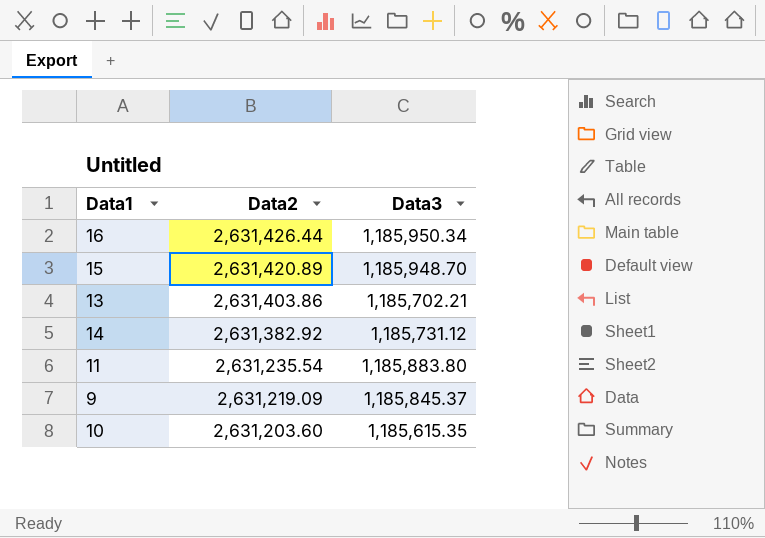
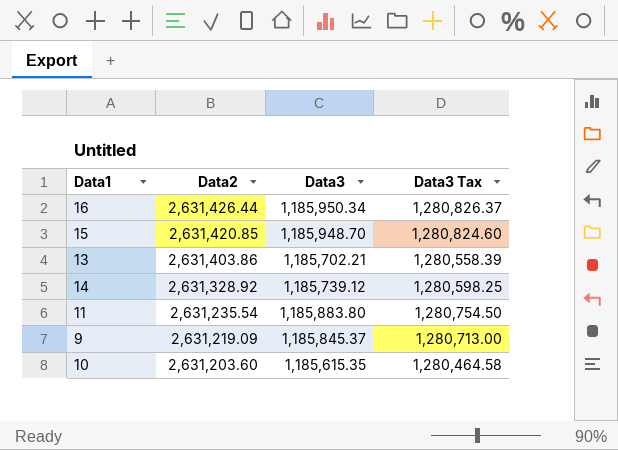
column Data3 Tax | formula: none -> [Data3] * 1.08
15 | Data2: 2,631,420.89 -> 2,631,420.85
14 | Data2: 2,631,382.92 -> 2,631,328.92
14 | Data3: 1,185,731.12 -> 1,185,739.12

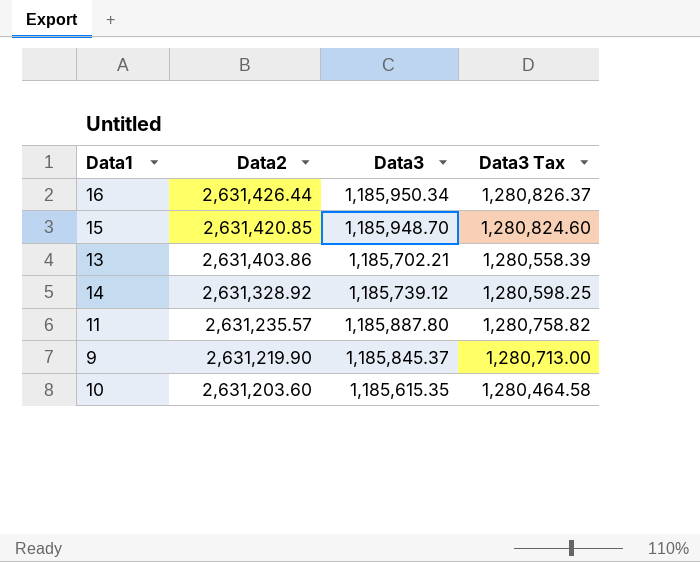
11 | Data2: 2,631,235.54 -> 2,631,235.57
11 | Data3: 1,185,883.80 -> 1,185,887.80
11 | Data3 Tax: 1,280,754.50 -> 1,280,758.82
9 | Data2: 2,631,219.09 -> 2,631,219.90

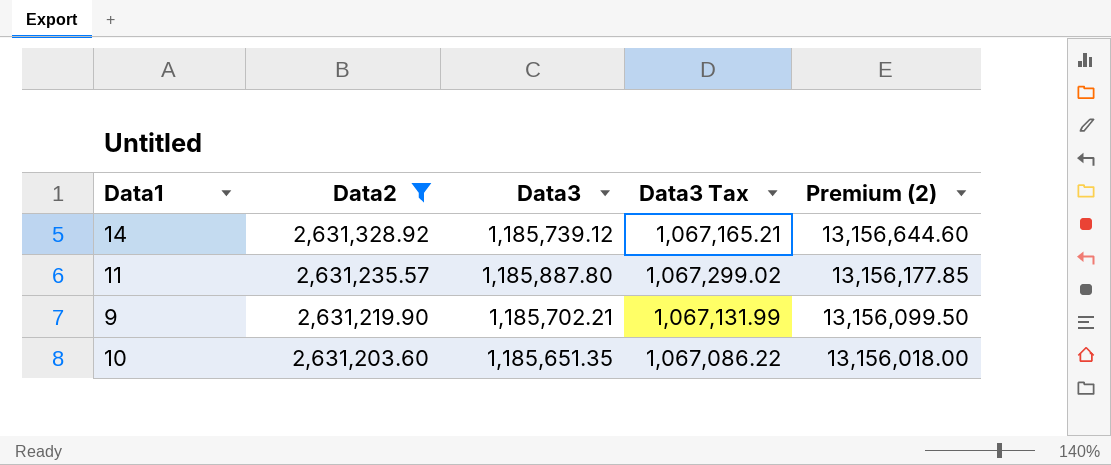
filter: none -> Data2 <= 2,631,328.92
column Data3 Tax | formula: [Data3] * 1.08 -> [Data3] * 0.9
column Premium (2) | formula: none -> [Data2] * 5
9 | Data3: 1,185,845.37 -> 1,185,702.21
10 | Data3: 1,185,615.35 -> 1,185,651.35

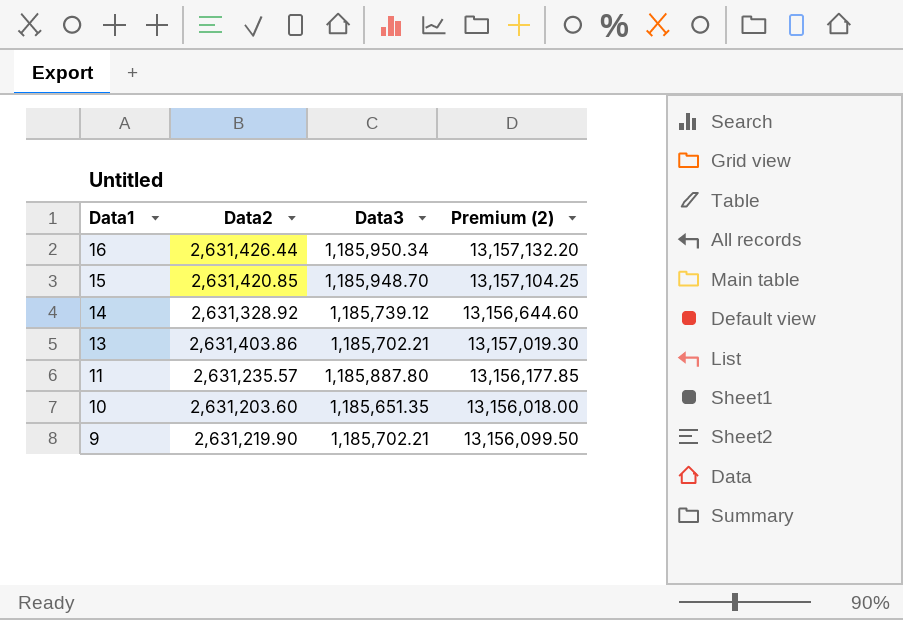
filter: Data2 <= 2,631,328.92 -> none
row order: Data2 descending -> Data1 descending
column Data3 Tax | formula: [Data3] * 0.9 -> none

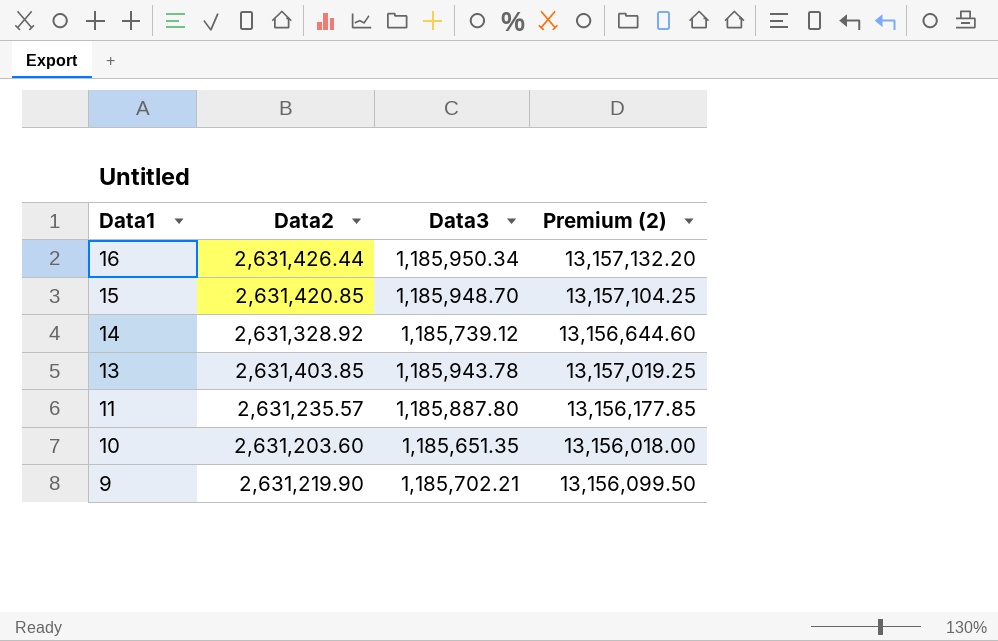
13 | Data2: 2,631,403.86 -> 2,631,403.85
13 | Data3: 1,185,702.21 -> 1,185,943.78
13 | Premium (2): 13,157,019.30 -> 13,157,019.25

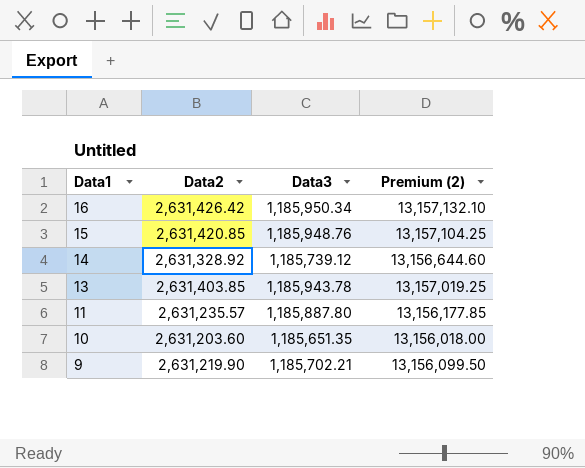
16 | Data2: 2,631,426.44 -> 2,631,426.42
16 | Premium (2): 13,157,132.20 -> 13,157,132.10
15 | Data3: 1,185,948.70 -> 1,185,948.76

